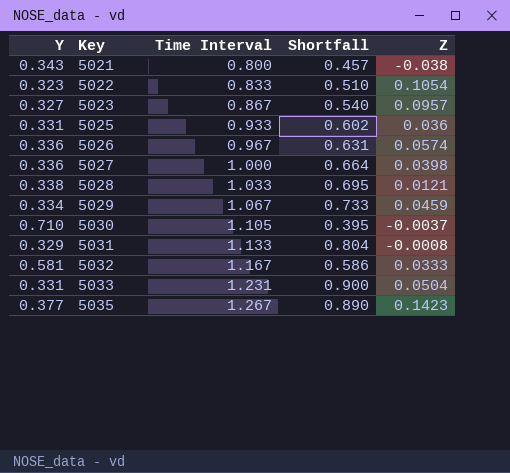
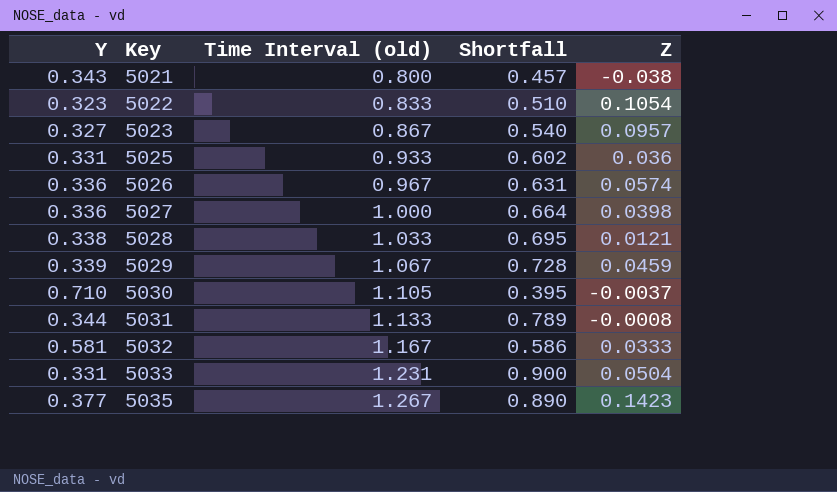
column name: Time Interval -> Time Interval (old)
5029 | Y: 0.334 -> 0.339
5029 | Shortfall: 0.733 -> 0.728
5031 | Y: 0.329 -> 0.344
5031 | Shortfall: 0.804 -> 0.789

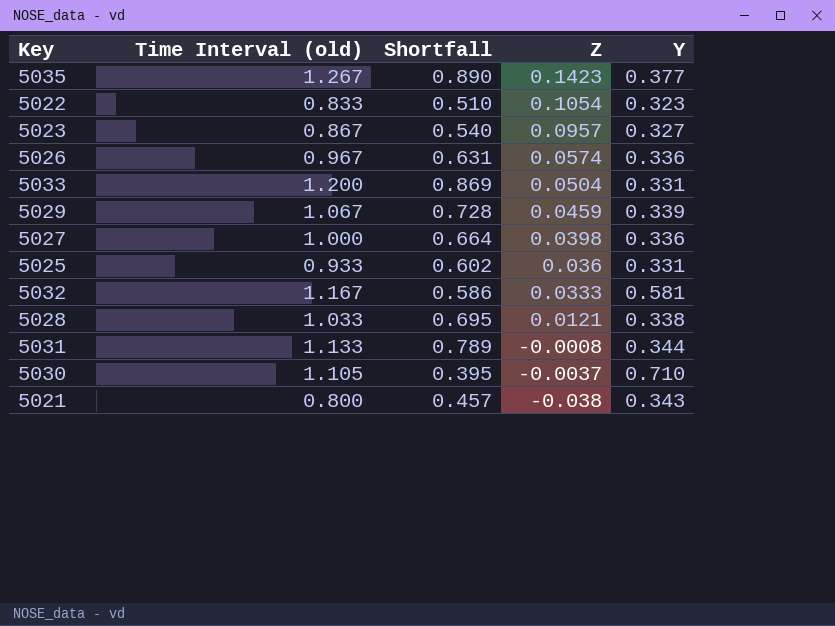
row order: Key ascending -> Z descending
column Y | position: 1 -> 5
5033 | Time Interval (old): 1.231 -> 1.200
5033 | Shortfall: 0.900 -> 0.869

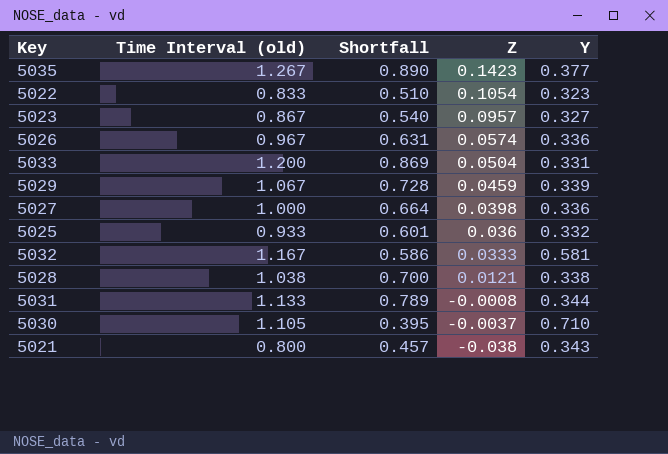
5025 | Shortfall: 0.602 -> 0.601
5025 | Y: 0.331 -> 0.332
5028 | Time Interval (old): 1.033 -> 1.038
5028 | Shortfall: 0.695 -> 0.700

